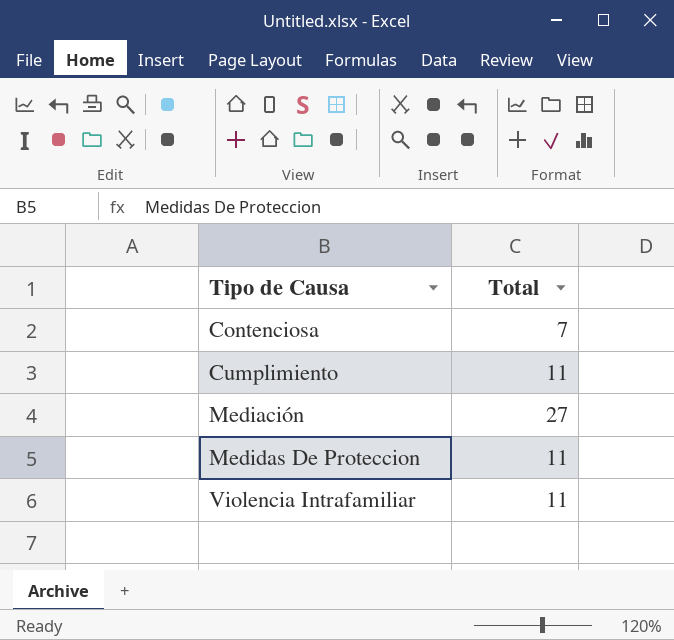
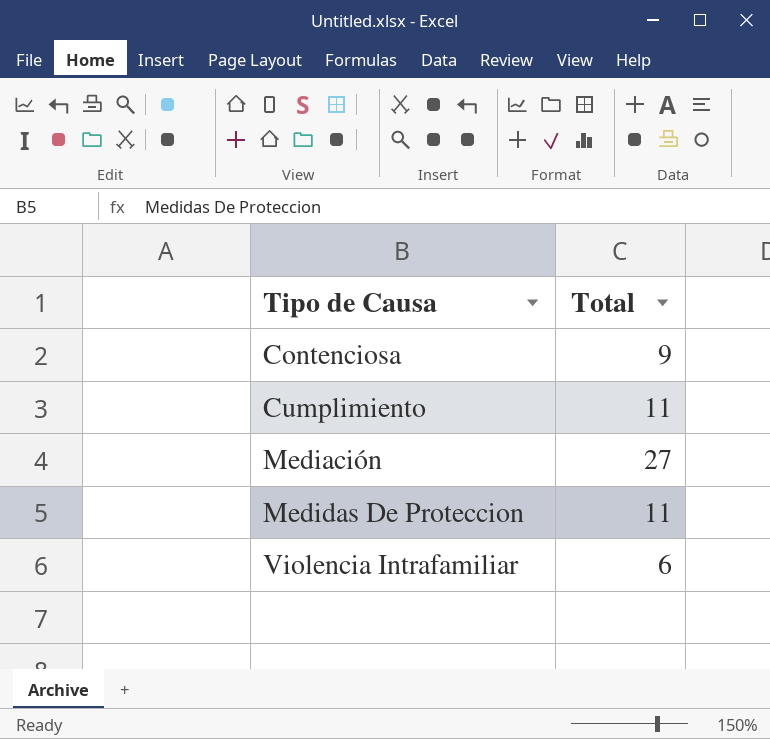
Contenciosa | Total: 7 -> 9
Violencia Intrafamiliar | Total: 11 -> 6

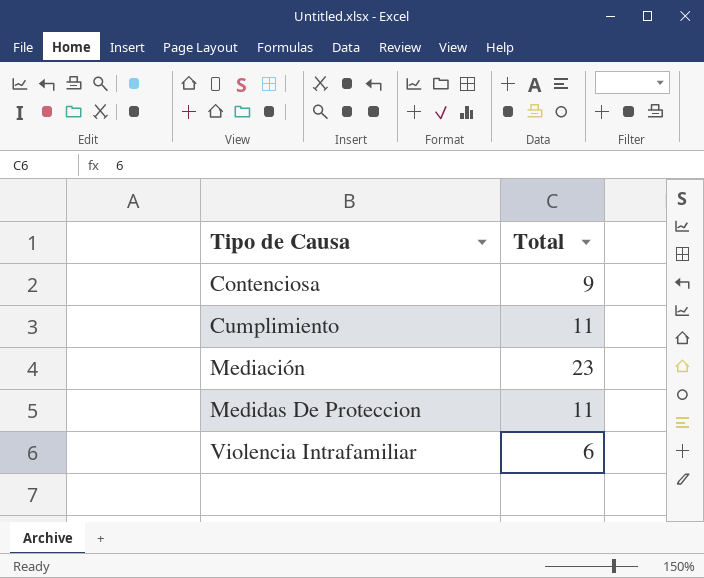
Mediación | Total: 27 -> 23

